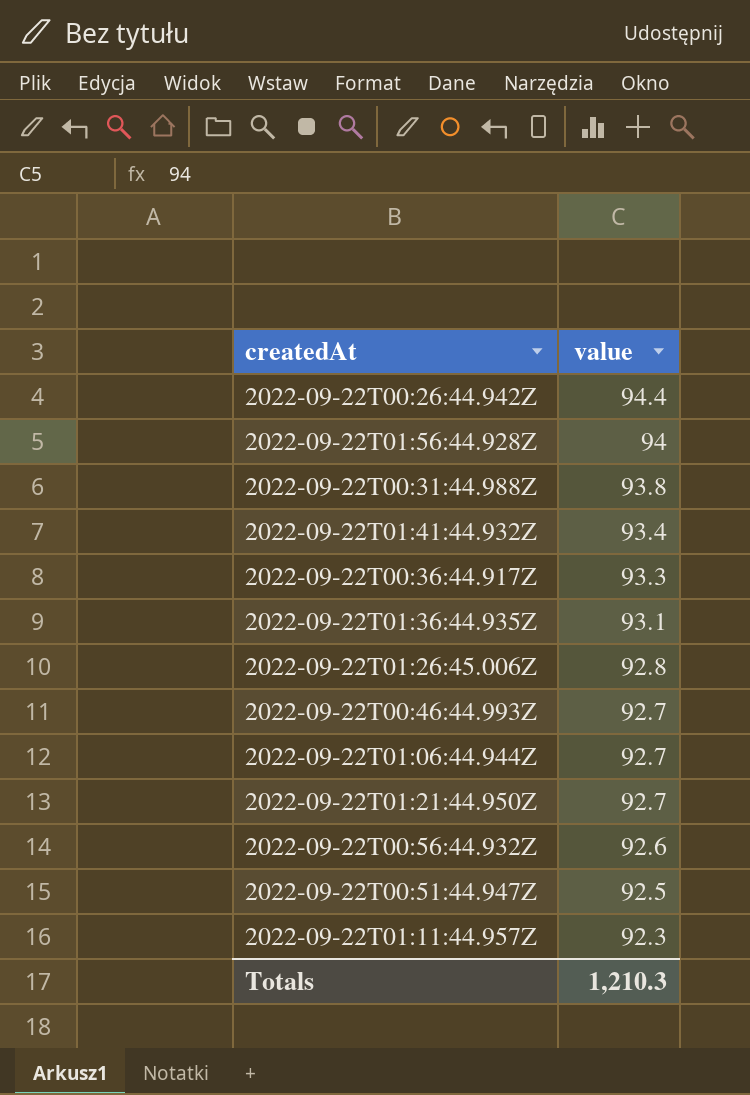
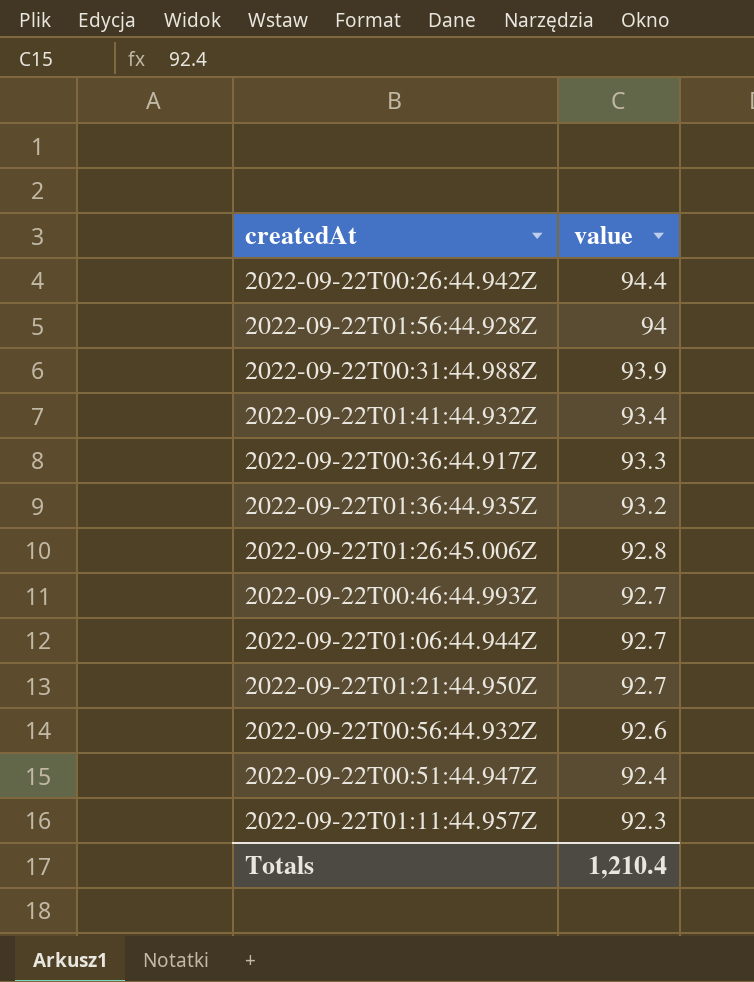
2022-09-22T00:31:44.988Z | value: 93.8 -> 93.9
2022-09-22T01:36:44.935Z | value: 93.1 -> 93.2
2022-09-22T00:51:44.947Z | value: 92.5 -> 92.4
Totals | value: 1,210.3 -> 1,210.4

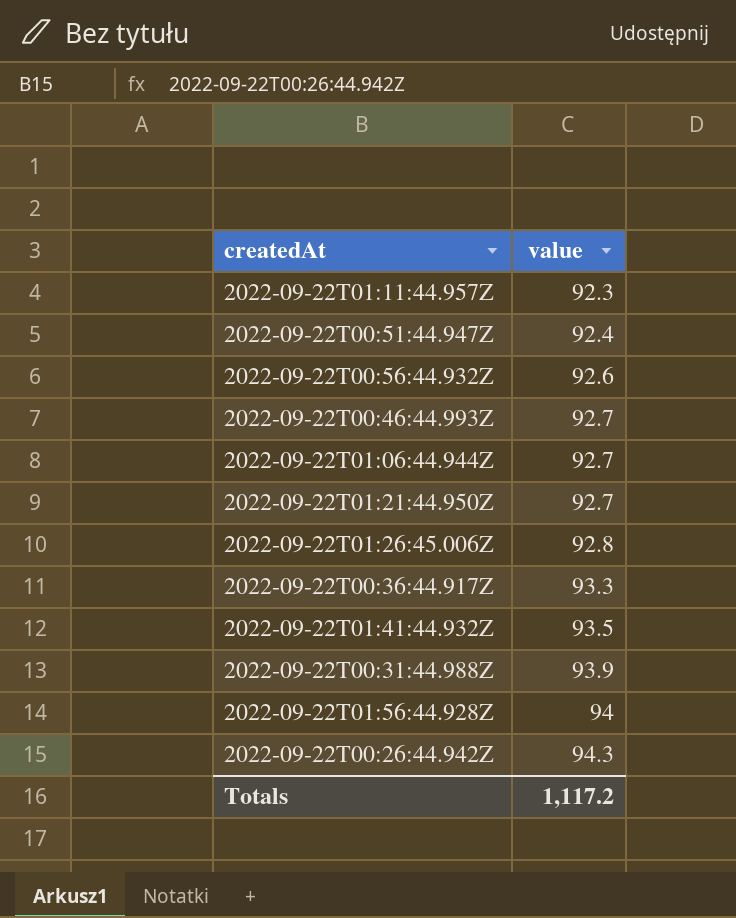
row order: value descending -> value ascending
row 2022-09-22T01:36:44.935Z: 93.2 -> none
2022-09-22T01:41:44.932Z | value: 93.4 -> 93.5
2022-09-22T00:26:44.942Z | value: 94.4 -> 94.3
Totals | value: 1,210.4 -> 1,117.2

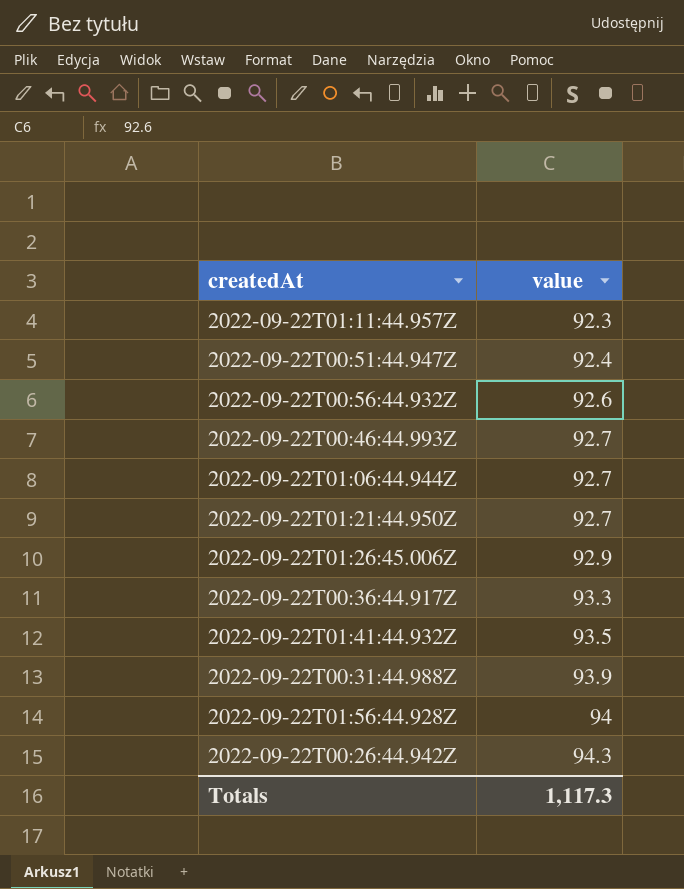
2022-09-22T01:26:45.006Z | value: 92.8 -> 92.9
Totals | value: 1,117.2 -> 1,117.3

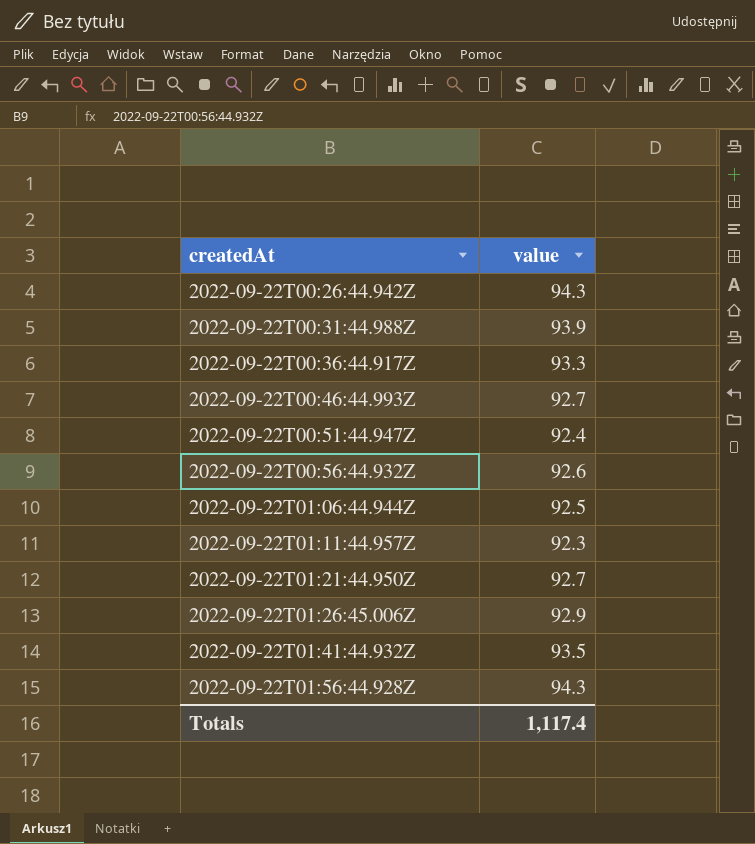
row order: value ascending -> createdAt ascending
2022-09-22T01:06:44.944Z | value: 92.7 -> 92.5
2022-09-22T01:56:44.928Z | value: 94 -> 94.3
Totals | value: 1,117.3 -> 1,117.4

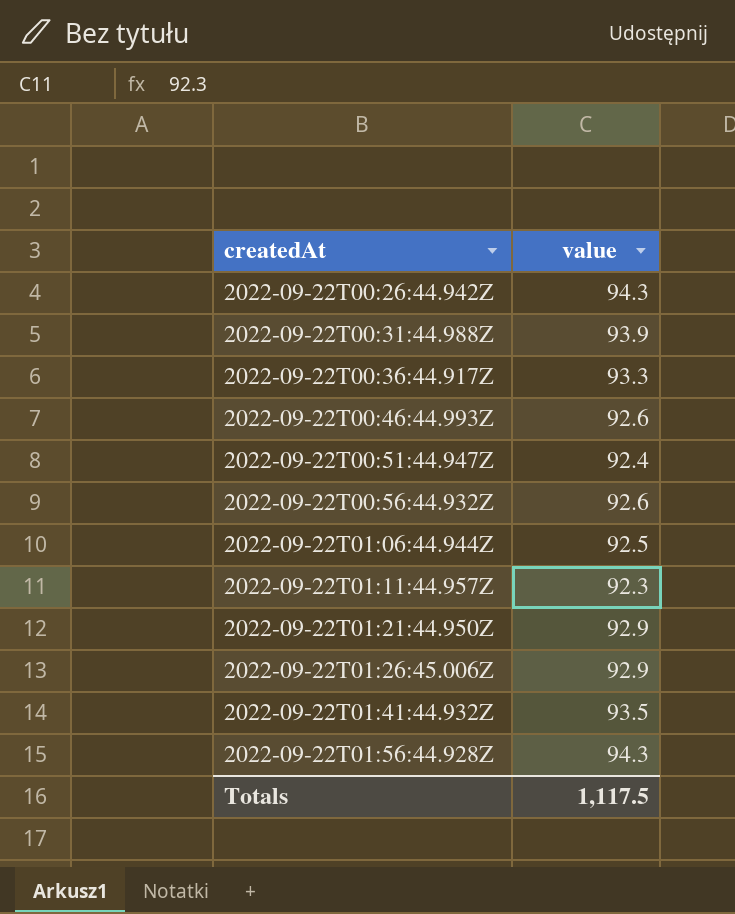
2022-09-22T00:46:44.993Z | value: 92.7 -> 92.6
2022-09-22T01:21:44.950Z | value: 92.7 -> 92.9
Totals | value: 1,117.4 -> 1,117.5

